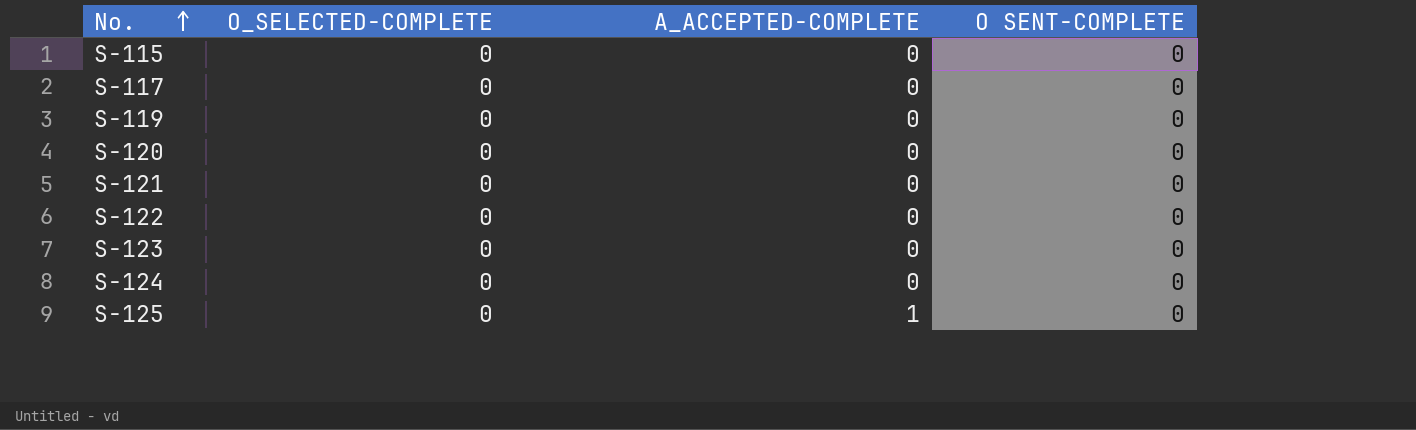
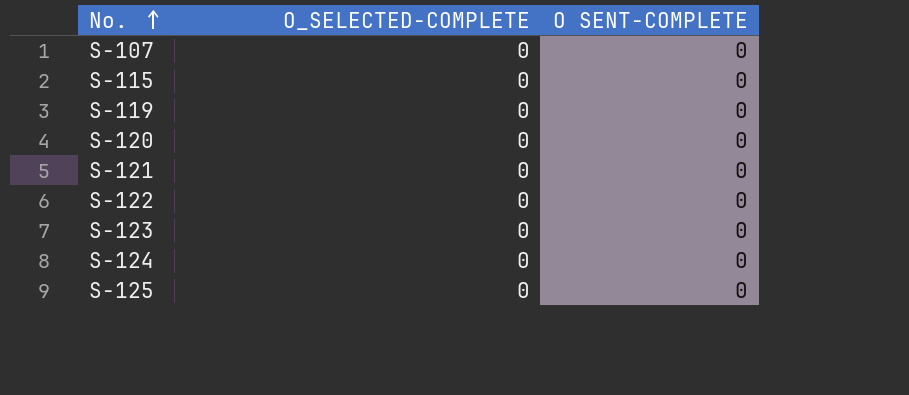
column A_ACCEPTED-COMPLETE | position: 3 -> none
row S-117: 0 | 0 | 0 -> none
row S-107: none -> 0 | 0

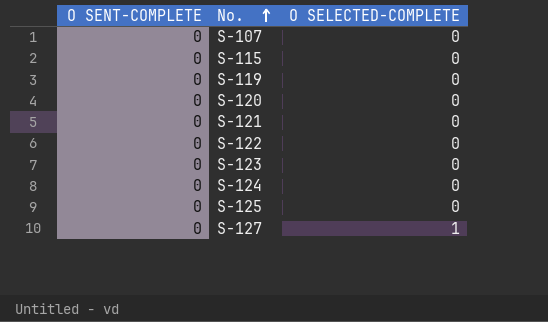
column O SENT-COMPLETE | position: 3 -> 1
column name: O_SELECTED-COMPLETE -> O SELECTED-COMPLETE
row S-127: none -> 0 | 1

